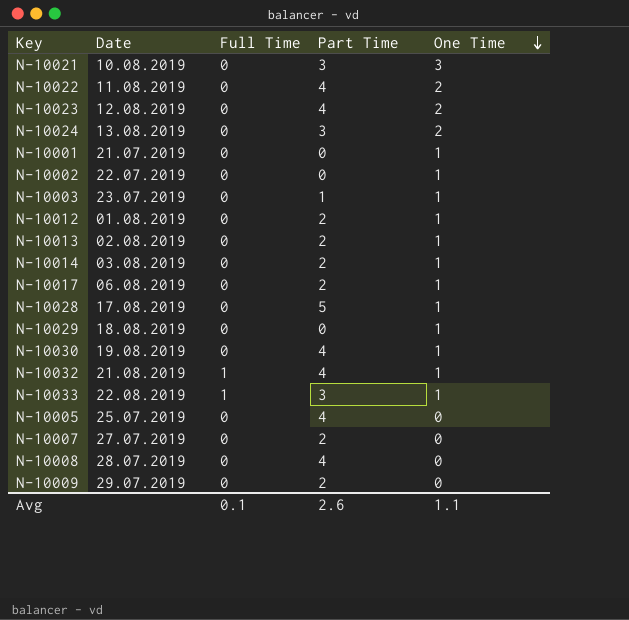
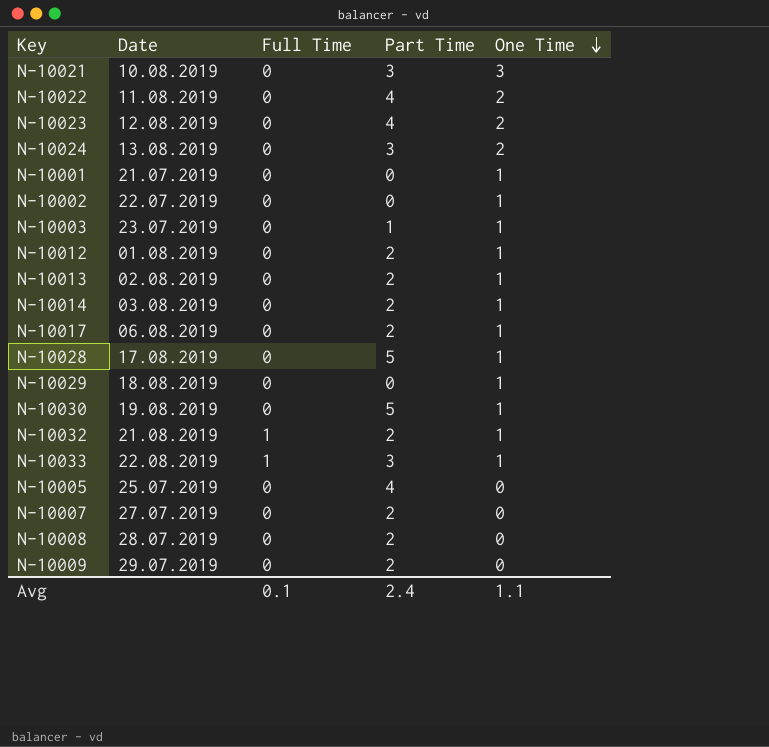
N-10030 | Part Time: 4 -> 5
N-10032 | Part Time: 4 -> 2
N-10008 | Part Time: 4 -> 2
Avg | Part Time: 2.6 -> 2.4

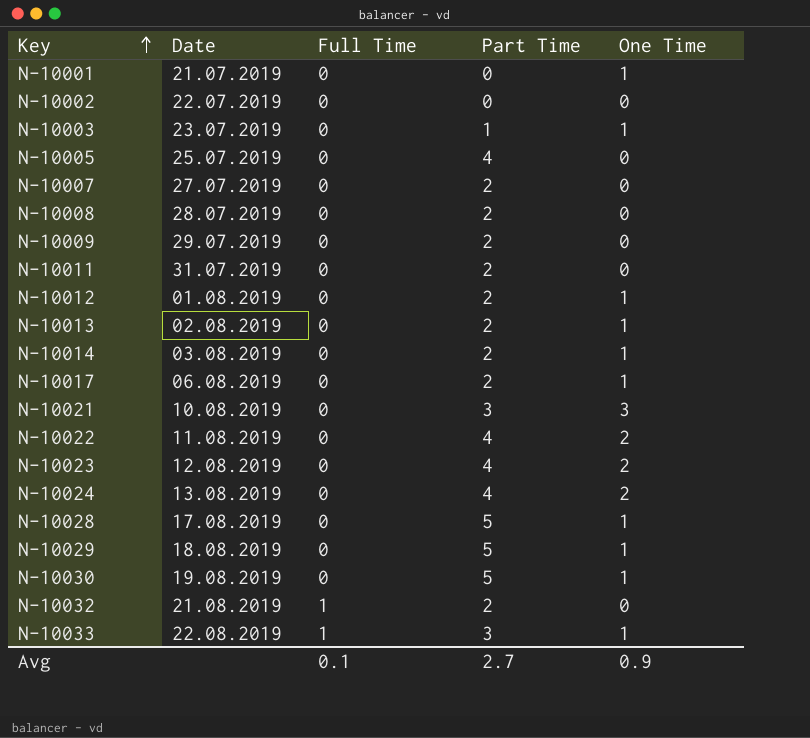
row order: One Time descending -> Key ascending
N-10002 | One Time: 1 -> 0
row N-10011: none -> 31.07.2019 | 0 | 2 | 0
N-10024 | Part Time: 3 -> 4
N-10029 | Part Time: 0 -> 5
N-10032 | One Time: 1 -> 0
Avg | Part Time: 2.4 -> 2.7
Avg | One Time: 1.1 -> 0.9

